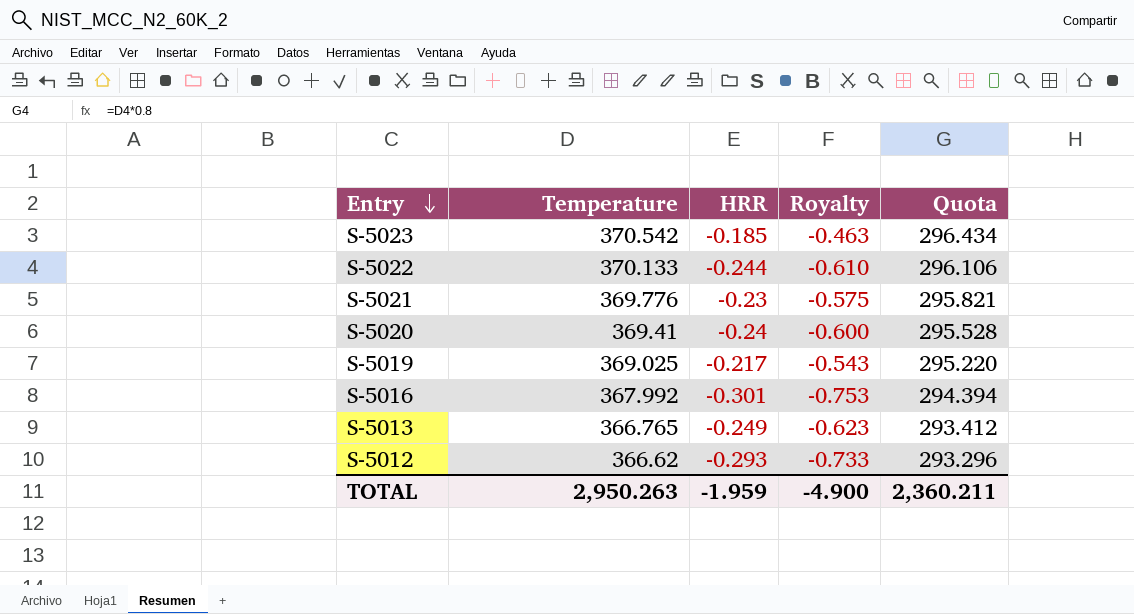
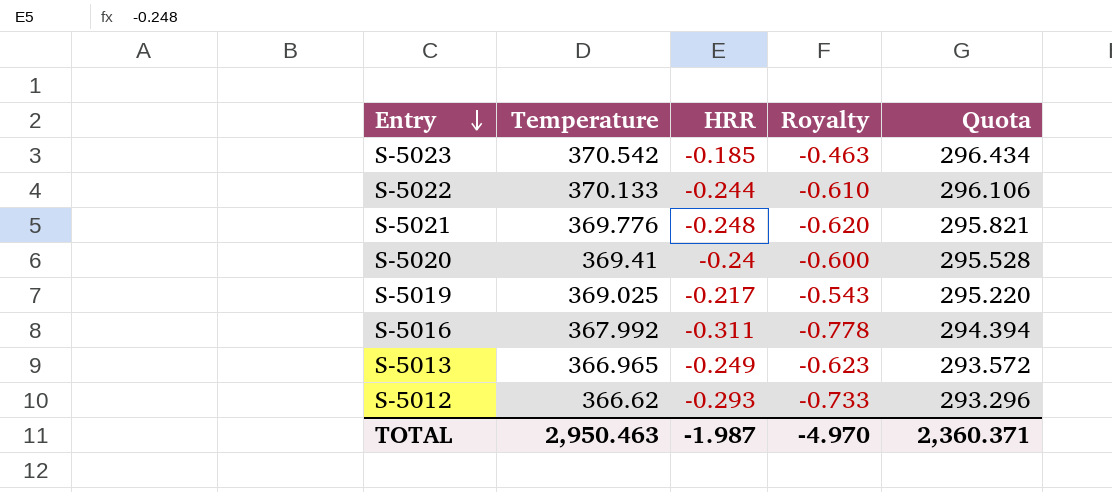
S-5021 | HRR: -0.23 -> -0.248
S-5021 | Royalty: -0.575 -> -0.620
S-5016 | HRR: -0.301 -> -0.311
S-5016 | Royalty: -0.753 -> -0.778
S-5013 | Temperature: 366.765 -> 366.965
S-5013 | Quota: 293.412 -> 293.572
TOTAL | Temperature: 2,950.263 -> 2,950.463
TOTAL | HRR: -1.959 -> -1.987
TOTAL | Royalty: -4.900 -> -4.970
TOTAL | Quota: 2,360.211 -> 2,360.371

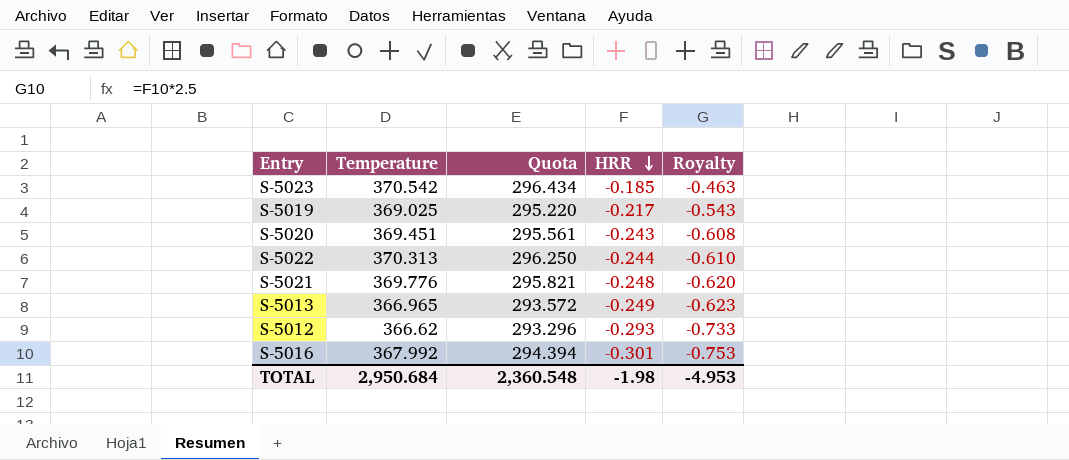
row order: Entry descending -> HRR descending
column Quota | position: 5 -> 3
S-5020 | Temperature: 369.41 -> 369.451
S-5020 | Quota: 295.528 -> 295.561
S-5020 | HRR: -0.24 -> -0.243
S-5020 | Royalty: -0.600 -> -0.608
S-5022 | Temperature: 370.133 -> 370.313
S-5022 | Quota: 296.106 -> 296.250
S-5016 | HRR: -0.311 -> -0.301
S-5016 | Royalty: -0.778 -> -0.753
TOTAL | Temperature: 2,950.463 -> 2,950.684
TOTAL | Quota: 2,360.371 -> 2,360.548
TOTAL | HRR: -1.987 -> -1.98
TOTAL | Royalty: -4.970 -> -4.953

